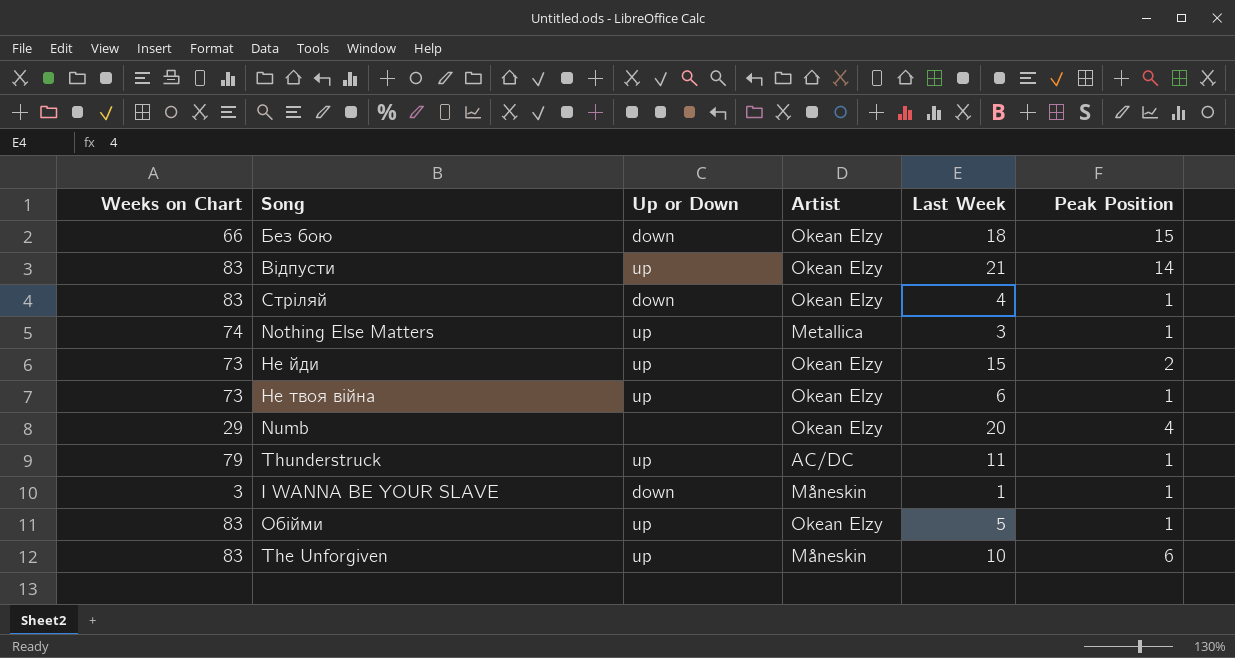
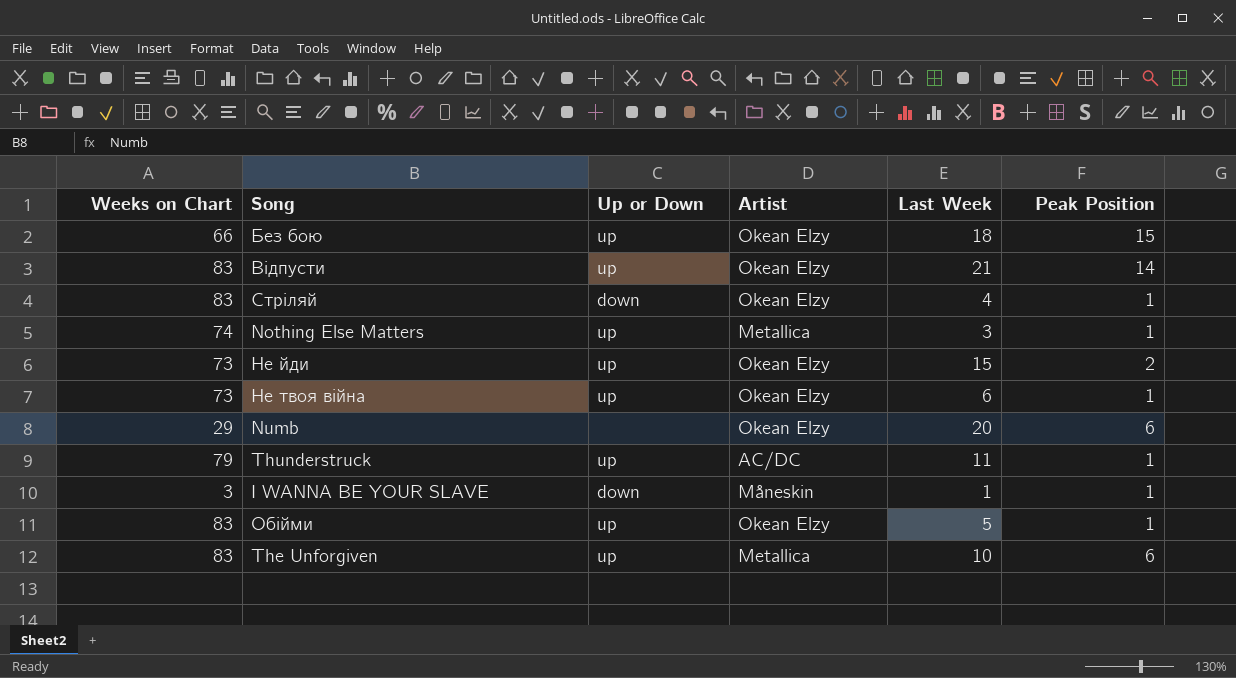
Без бою | Up or Down: down -> up
Numb | Peak Position: 4 -> 6
The Unforgiven | Artist: Måneskin -> Metallica

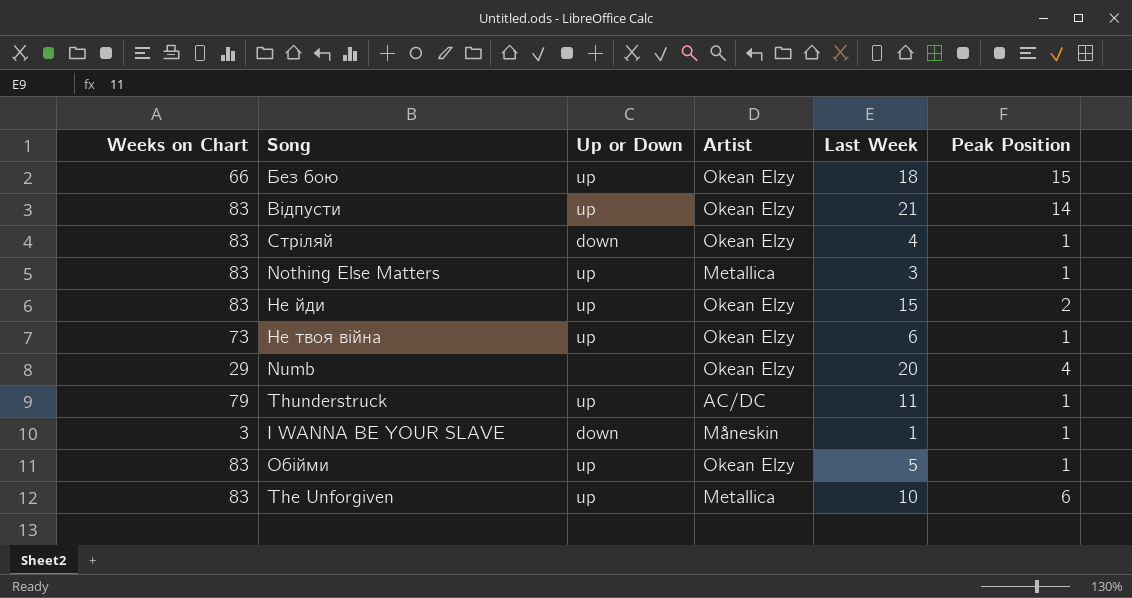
Nothing Else Matters | Weeks on Chart: 74 -> 83
Не йди | Weeks on Chart: 73 -> 83
Numb | Peak Position: 6 -> 4

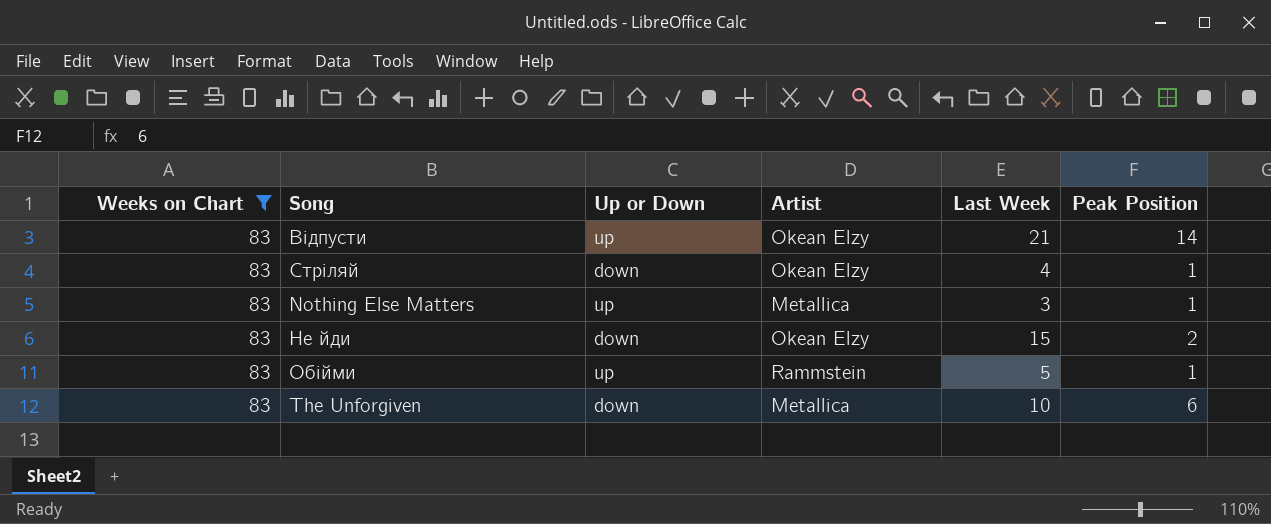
filter: none -> Weeks on Chart = 83
Не йди | Up or Down: up -> down
Обійми | Artist: Okean Elzy -> Rammstein
The Unforgiven | Up or Down: up -> down

